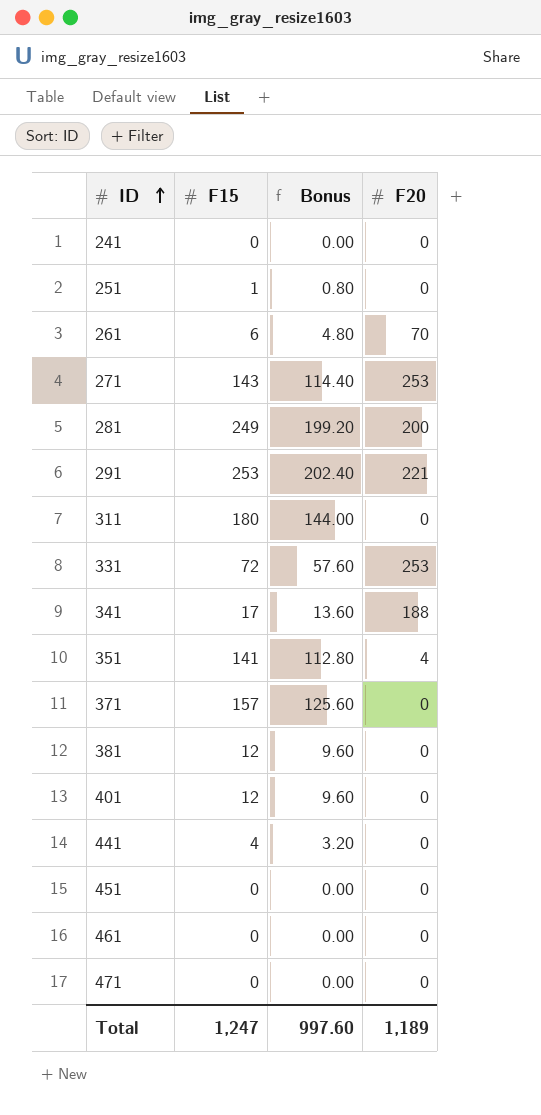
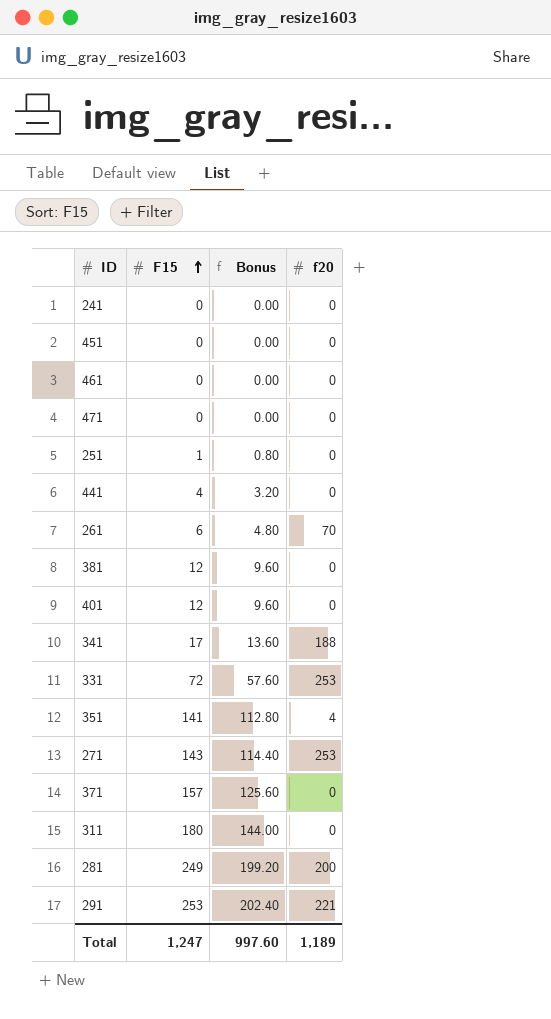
row order: ID ascending -> F15 ascending
column name: F20 -> f20

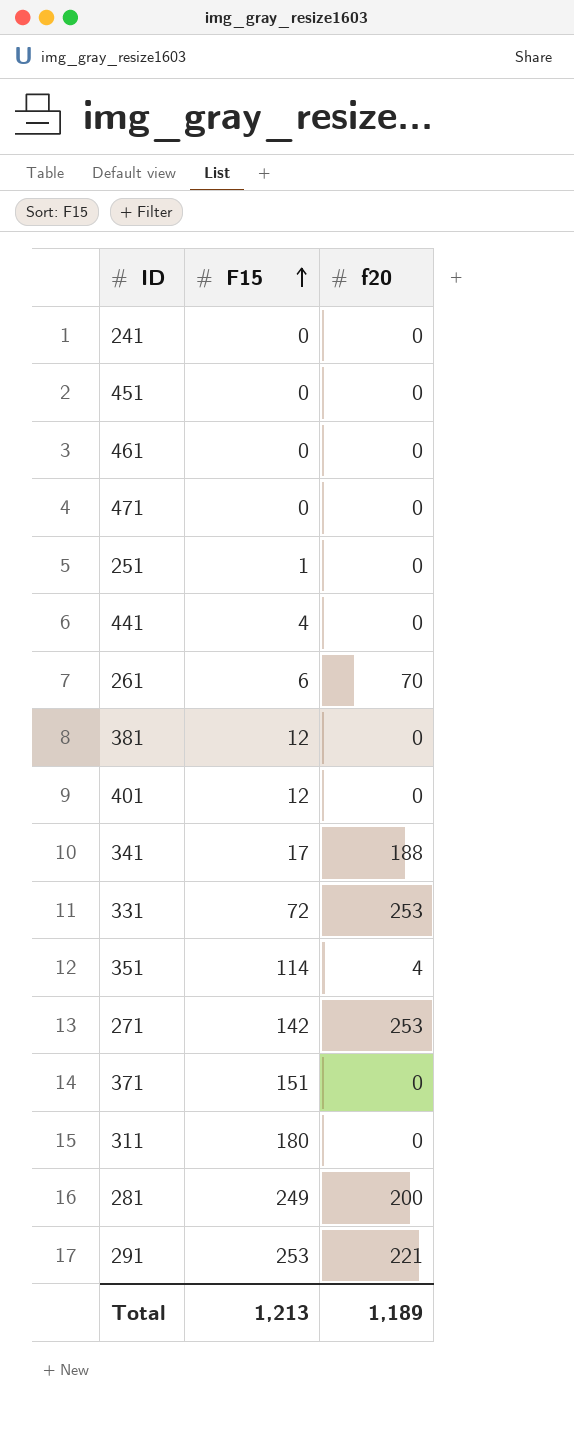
column Bonus | formula: [F15] * 0.8 -> none
351 | F15: 141 -> 114
271 | F15: 143 -> 142
371 | F15: 157 -> 151
Total | F15: 1,247 -> 1,213

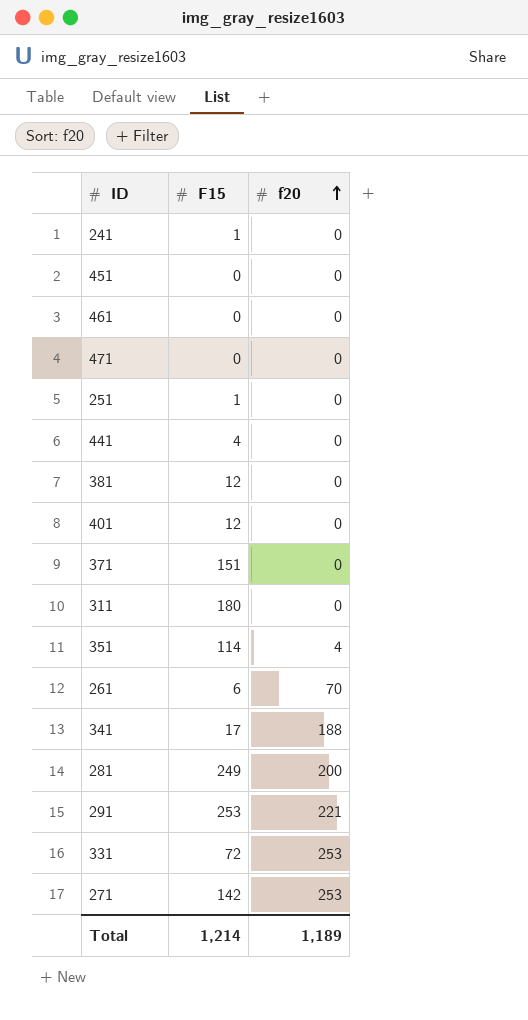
row order: F15 ascending -> f20 ascending
241 | F15: 0 -> 1
Total | F15: 1,213 -> 1,214

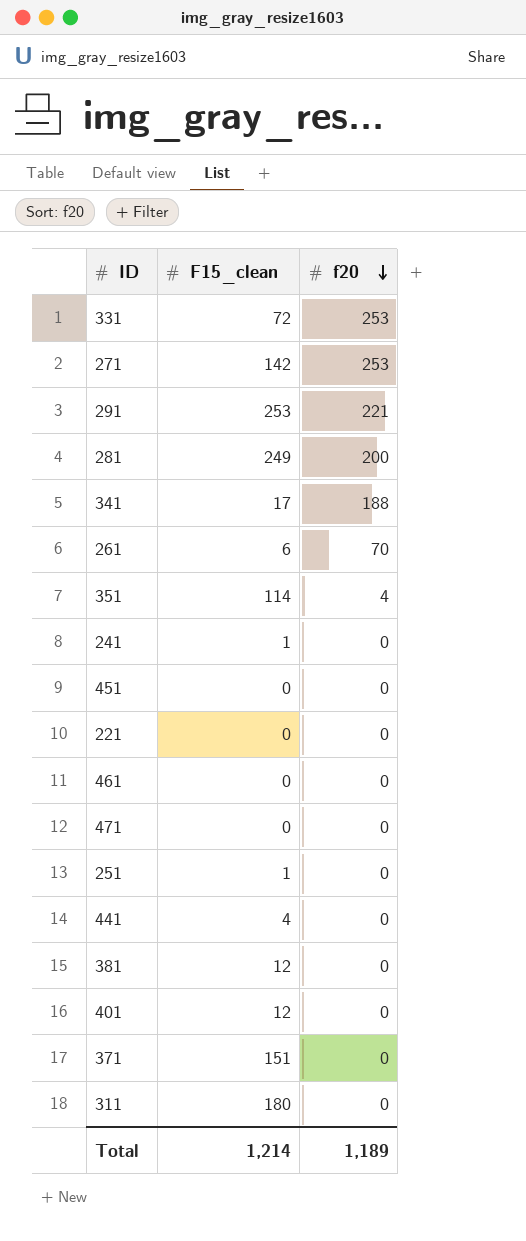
row order: f20 ascending -> f20 descending
column name: F15 -> F15_clean
row 221: none -> 0 | 0

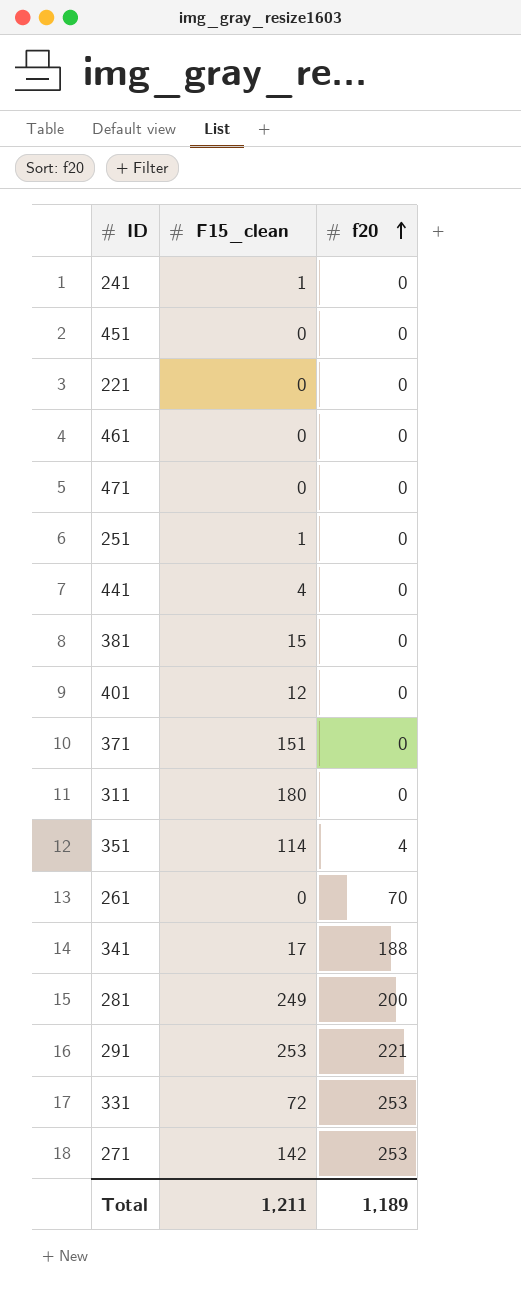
row order: f20 descending -> f20 ascending
381 | F15_clean: 12 -> 15
261 | F15_clean: 6 -> 0
Total | F15_clean: 1,214 -> 1,211

